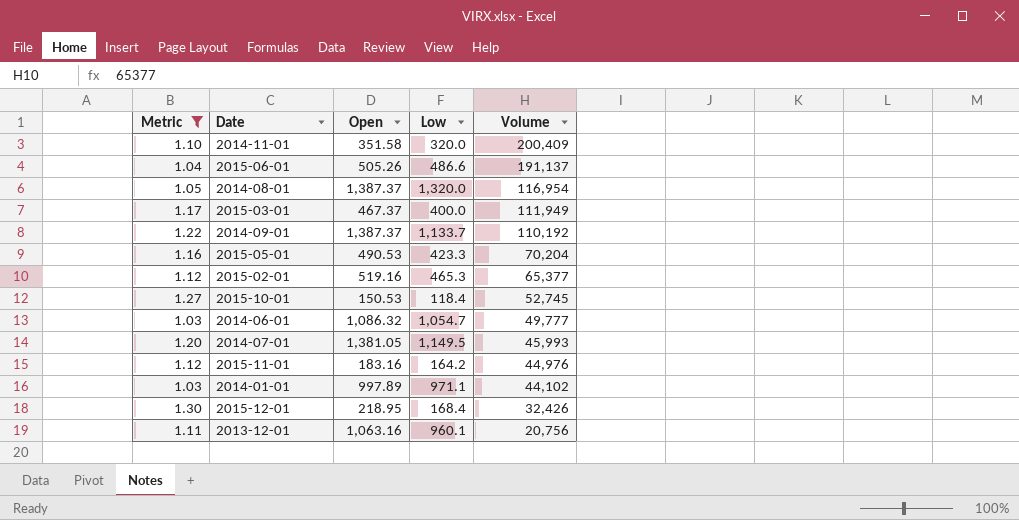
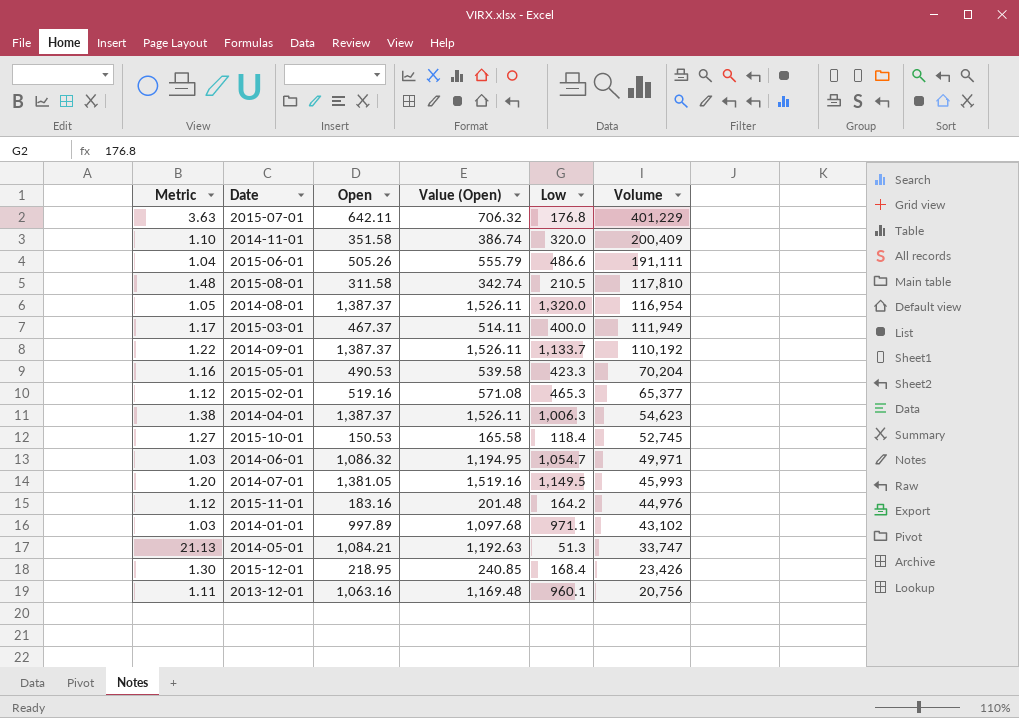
filter: Metric <= 1.30 -> none
column Value (Open) | formula: none -> [Open] * 1.1
2015-06-01 | Volume: 191,137 -> 191,111
2014-06-01 | Volume: 49,777 -> 49,971
2014-01-01 | Volume: 44,102 -> 43,102
2015-12-01 | Volume: 32,426 -> 23,426

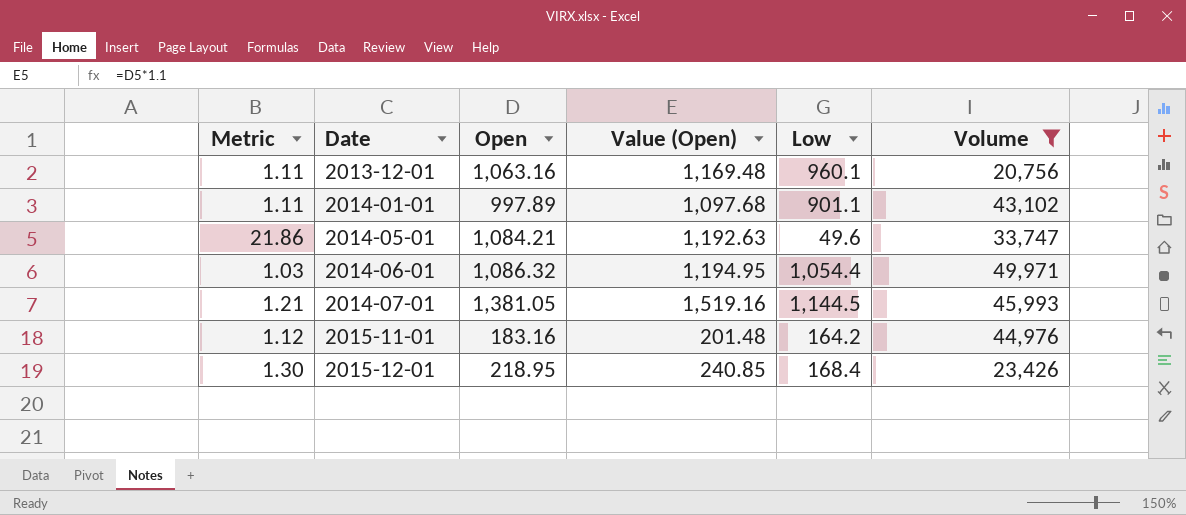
filter: none -> Volume <= 49,971
row order: Volume descending -> Date ascending
2014-01-01 | Metric: 1.03 -> 1.11
2014-01-01 | Low: 971.1 -> 901.1
2014-05-01 | Metric: 21.13 -> 21.86
2014-05-01 | Low: 51.3 -> 49.6
2014-06-01 | Low: 1,054.7 -> 1,054.4
2014-07-01 | Metric: 1.20 -> 1.21
2014-07-01 | Low: 1,149.5 -> 1,144.5

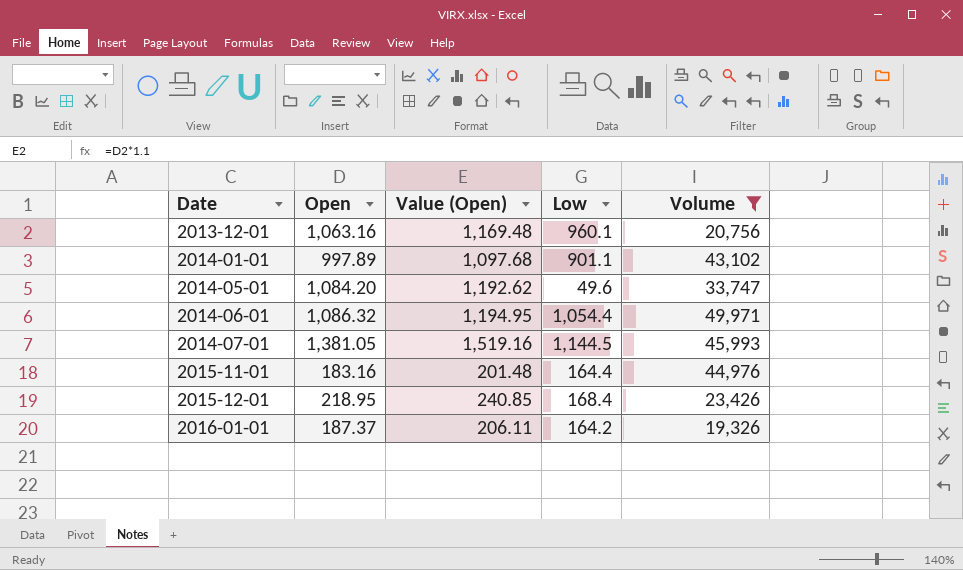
column Metric | formula: [Open] / [Low] -> none
2014-05-01 | Open: 1,084.21 -> 1,084.20
2014-05-01 | Value (Open): 1,192.63 -> 1,192.62
2015-11-01 | Low: 164.2 -> 164.4
row 2016-01-01: none -> 187.37 | 206.11 | 164.2 | 19,326

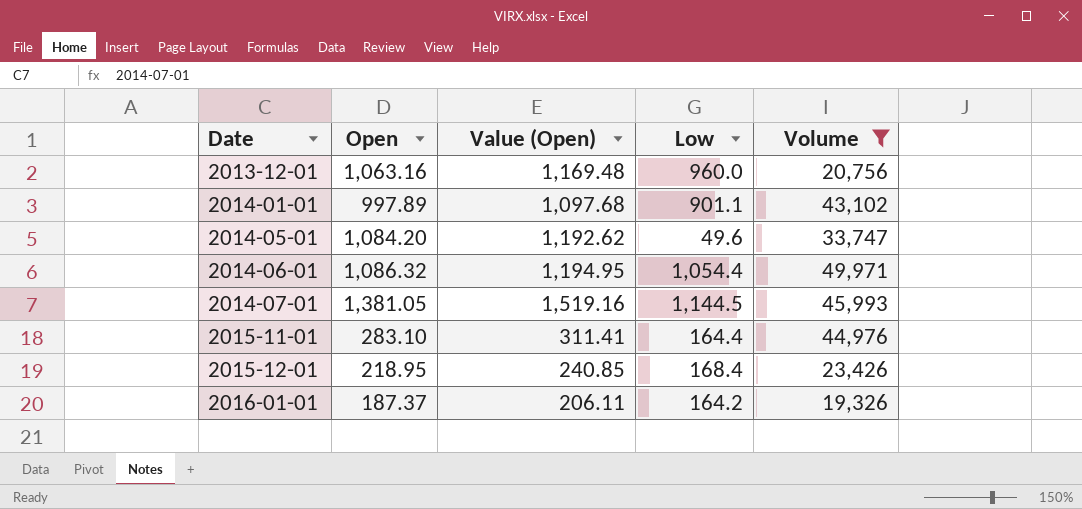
2013-12-01 | Low: 960.1 -> 960.0
2015-11-01 | Open: 183.16 -> 283.10
2015-11-01 | Value (Open): 201.48 -> 311.41

